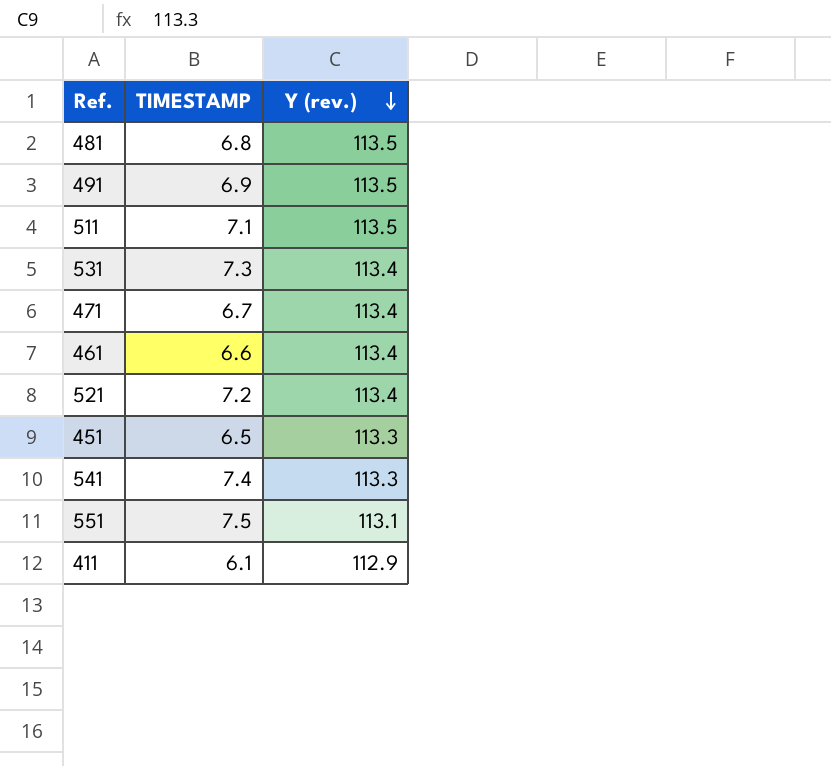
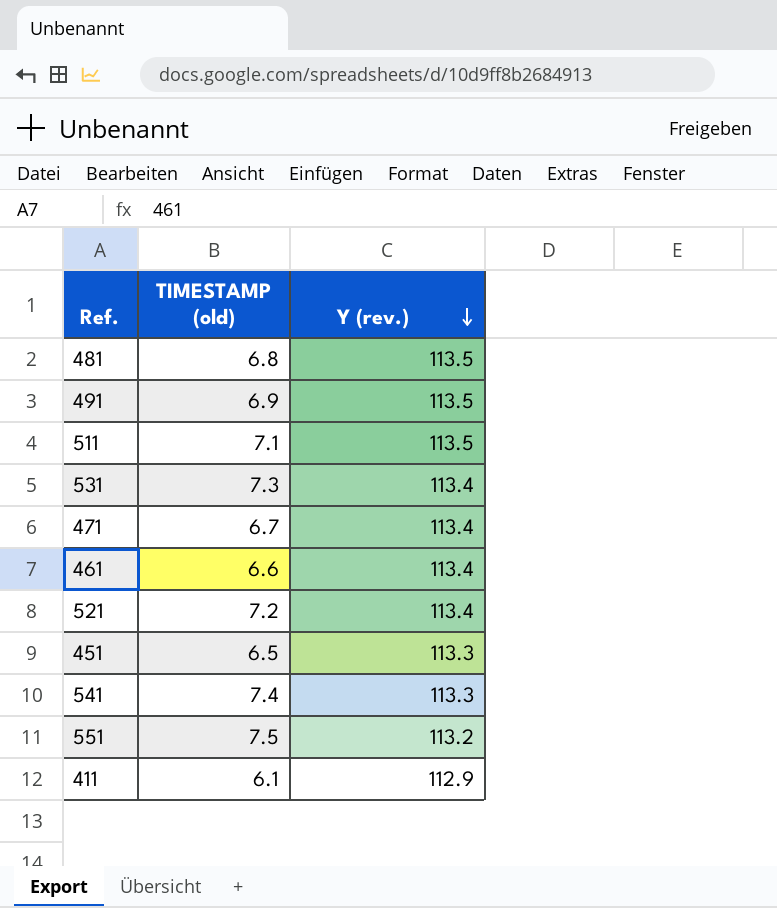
column name: TIMESTAMP -> TIMESTAMP (old)
551 | Y (rev.): 113.1 -> 113.2

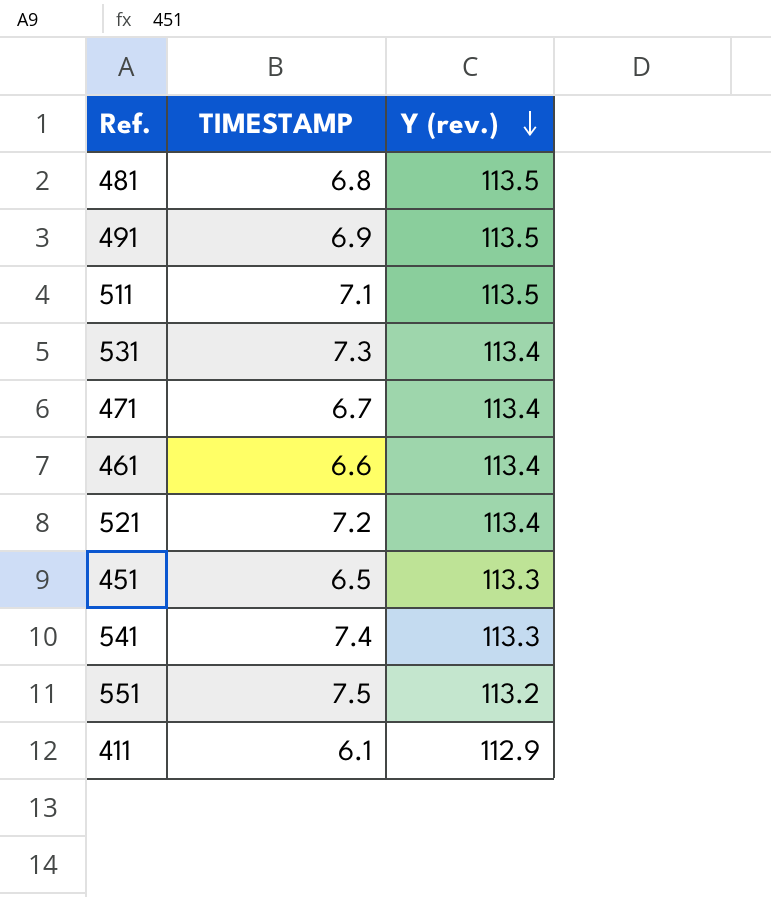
column name: TIMESTAMP (old) -> TIMESTAMP

